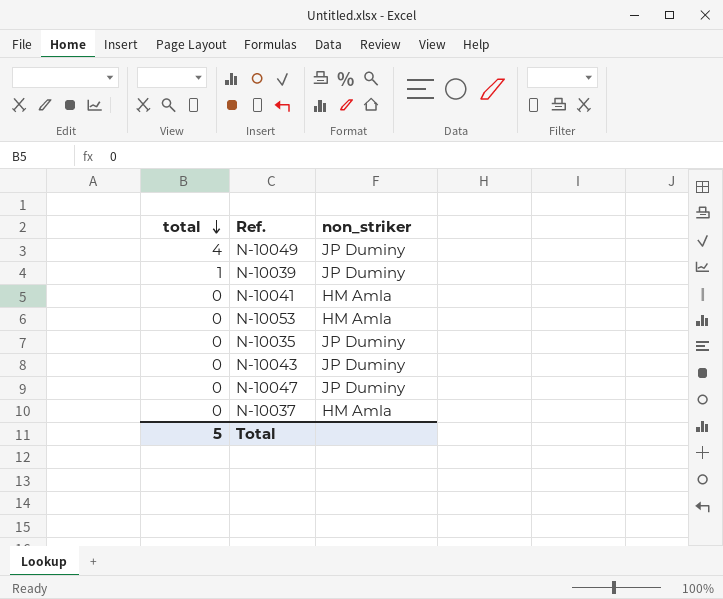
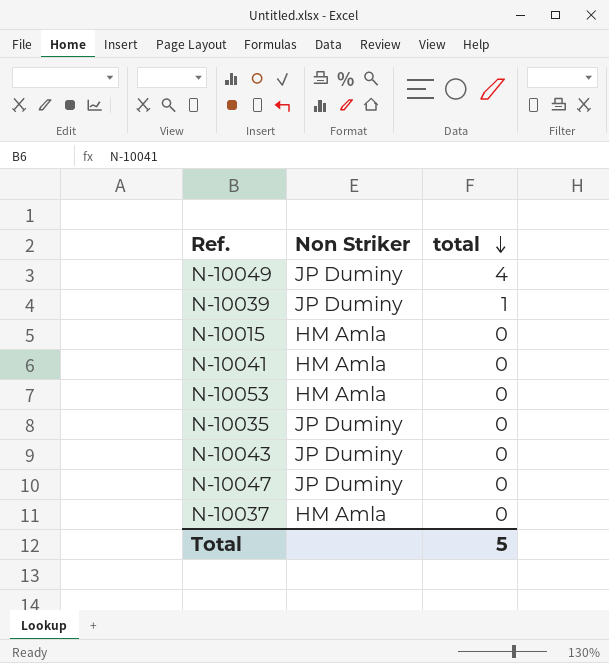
column name: non_striker -> Non Striker
column total | position: 1 -> 3
row N-10015: none -> HM Amla | 0

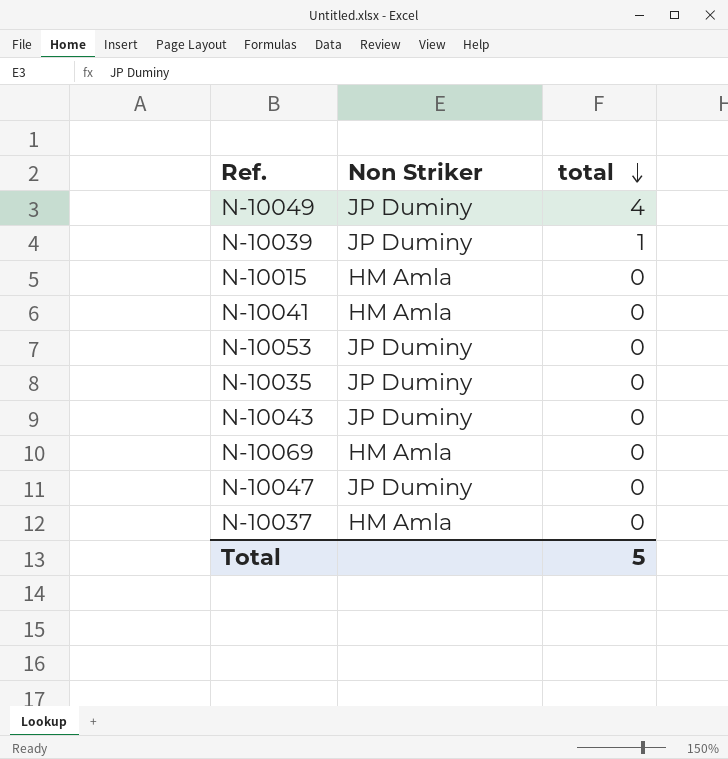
N-10053 | Non Striker: HM Amla -> JP Duminy
row N-10069: none -> HM Amla | 0

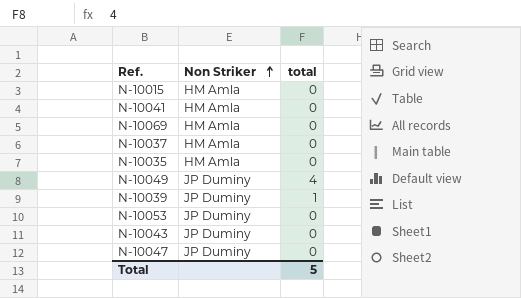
row order: total descending -> Non Striker ascending
N-10035 | Non Striker: JP Duminy -> HM Amla

